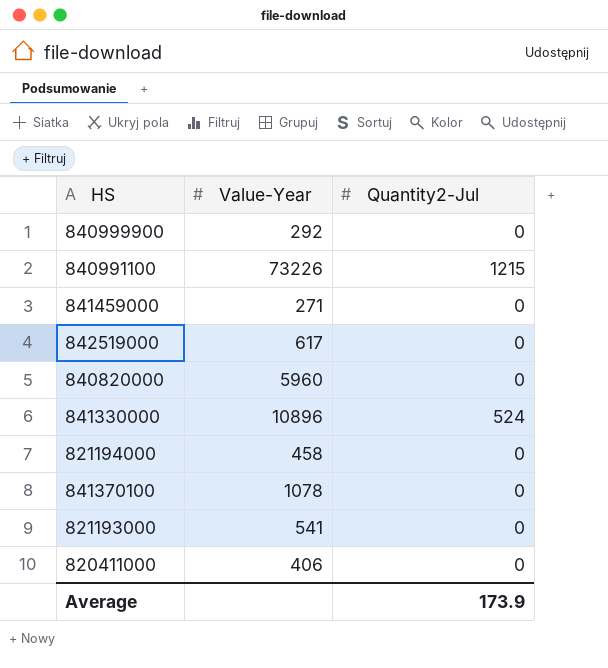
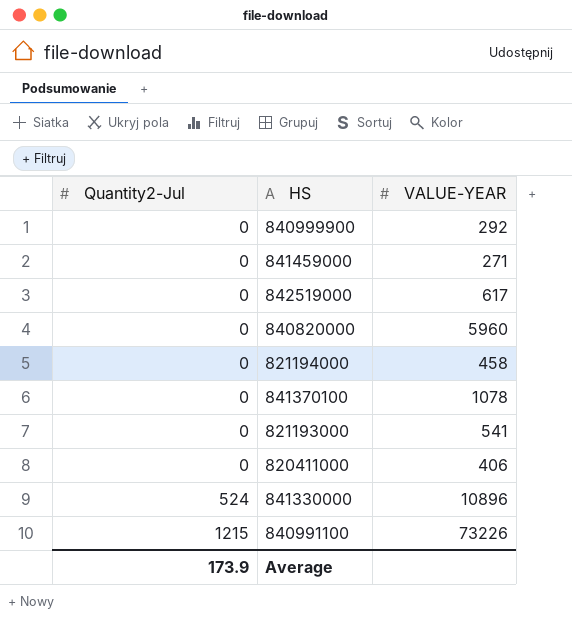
row order: none -> Quantity2-Jul ascending
column Quantity2-Jul | position: 3 -> 1
column name: Value-Year -> VALUE-YEAR

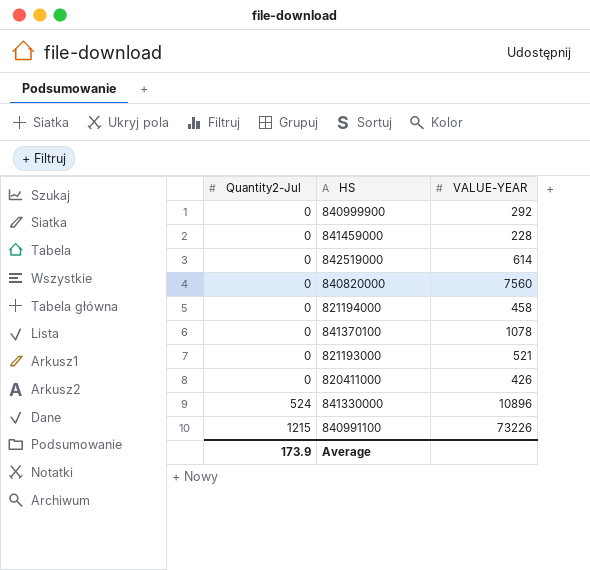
841459000 | VALUE-YEAR: 271 -> 228
842519000 | VALUE-YEAR: 617 -> 614
840820000 | VALUE-YEAR: 5960 -> 7560
821193000 | VALUE-YEAR: 541 -> 521
820411000 | VALUE-YEAR: 406 -> 426

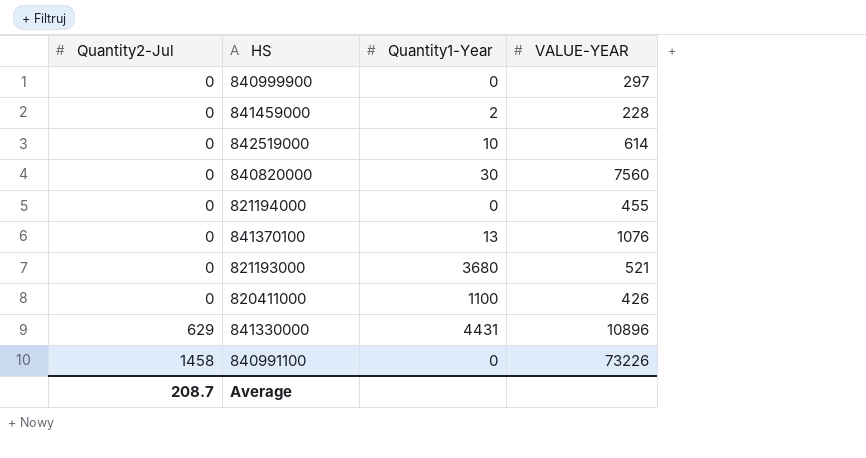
column Quantity1-Year | position: none -> 3
840999900 | VALUE-YEAR: 292 -> 297
821194000 | VALUE-YEAR: 458 -> 455
841370100 | VALUE-YEAR: 1078 -> 1076
841330000 | Quantity2-Jul: 524 -> 629
840991100 | Quantity2-Jul: 1215 -> 1458
Average | Quantity2-Jul: 173.9 -> 208.7

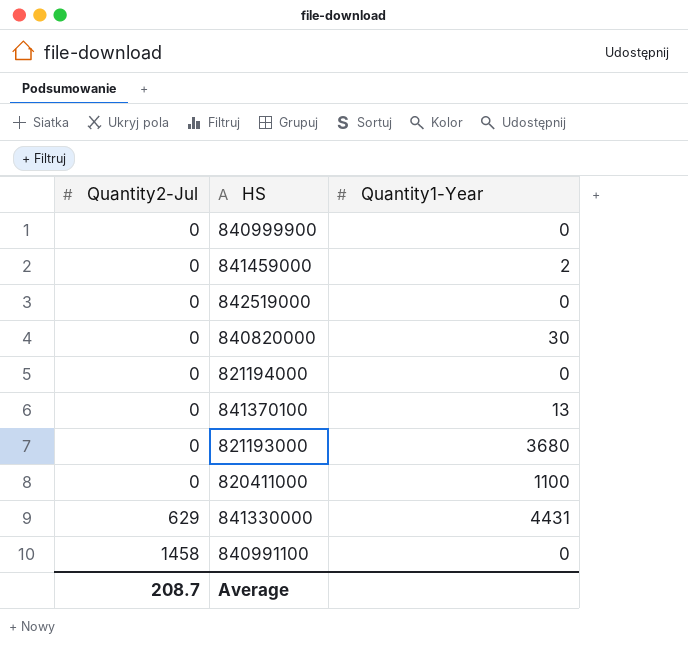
column VALUE-YEAR | position: 4 -> none
842519000 | Quantity1-Year: 10 -> 0

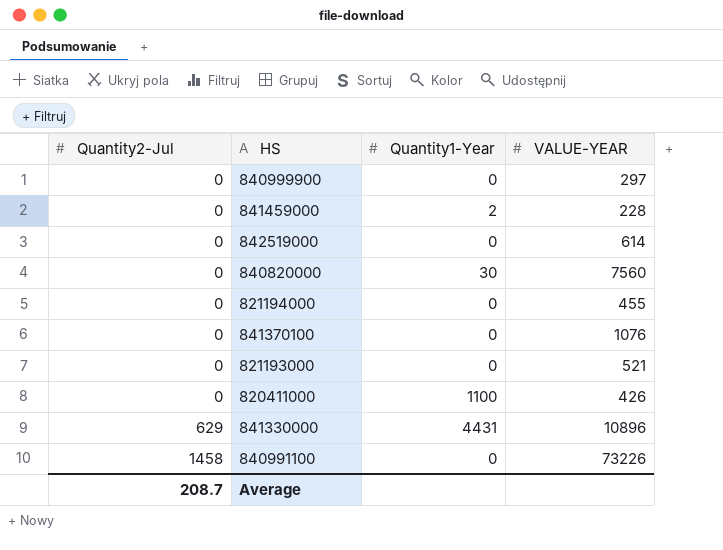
column VALUE-YEAR | position: none -> 4
841370100 | Quantity1-Year: 13 -> 0
821193000 | Quantity1-Year: 3680 -> 0

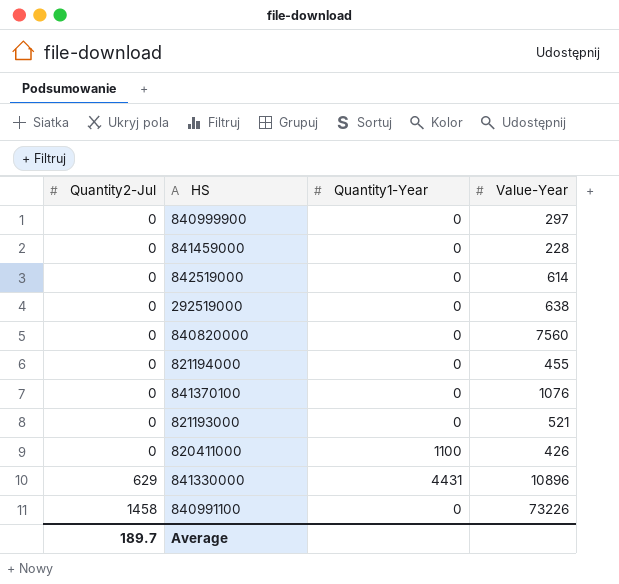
column name: VALUE-YEAR -> Value-Year
841459000 | Quantity1-Year: 2 -> 0
row 292519000: none -> 0 | 0 | 638
840820000 | Quantity1-Year: 30 -> 0
Average | Quantity2-Jul: 208.7 -> 189.7

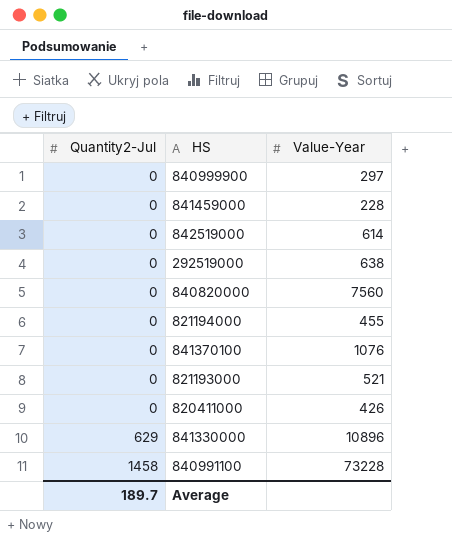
column Quantity1-Year | position: 3 -> none
840991100 | Value-Year: 73226 -> 73228

